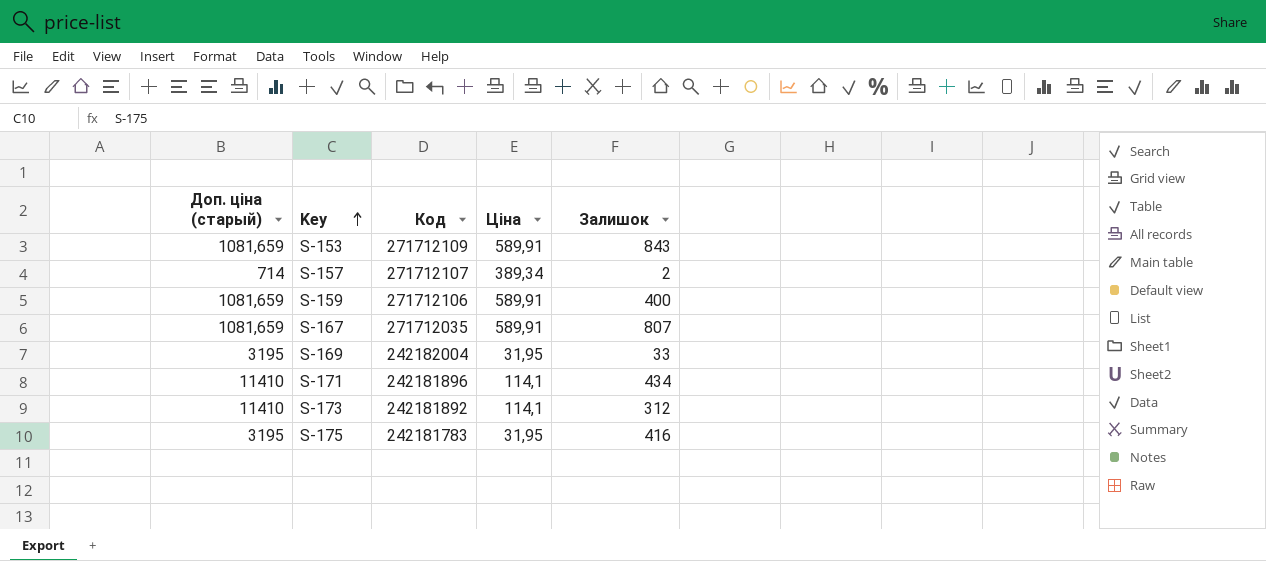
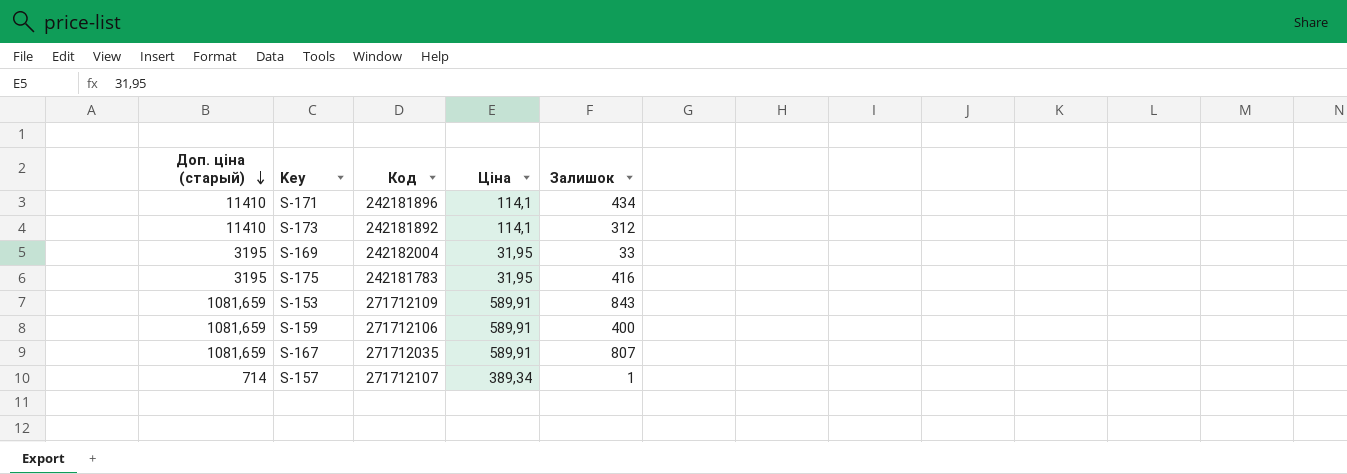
row order: Key ascending -> Доп. ціна (старый) descending
S-157 | Залишок: 2 -> 1

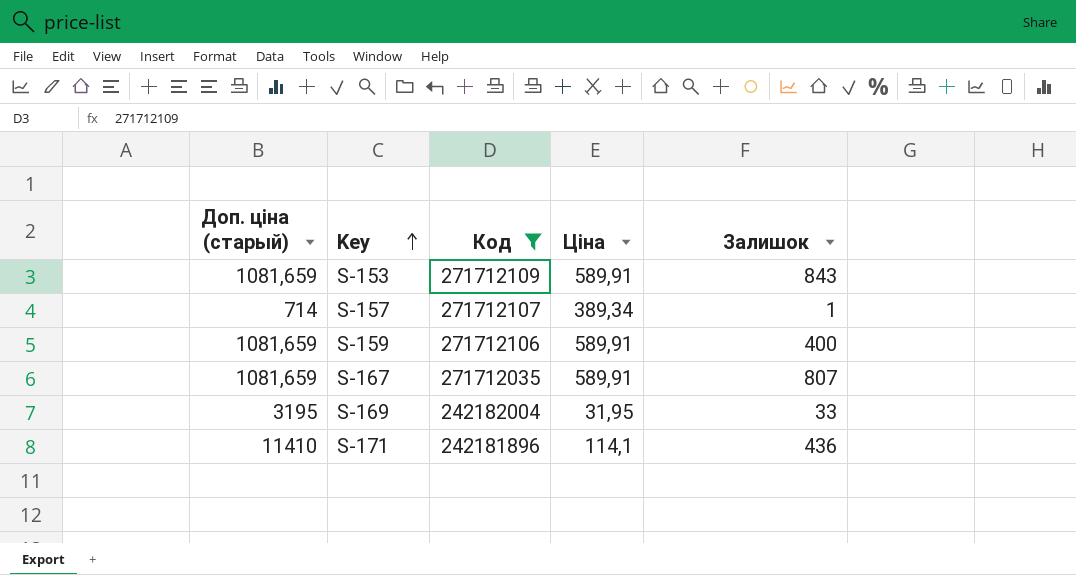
filter: none -> Код >= 242181896
row order: Доп. ціна (старый) descending -> Key ascending
S-171 | Залишок: 434 -> 436

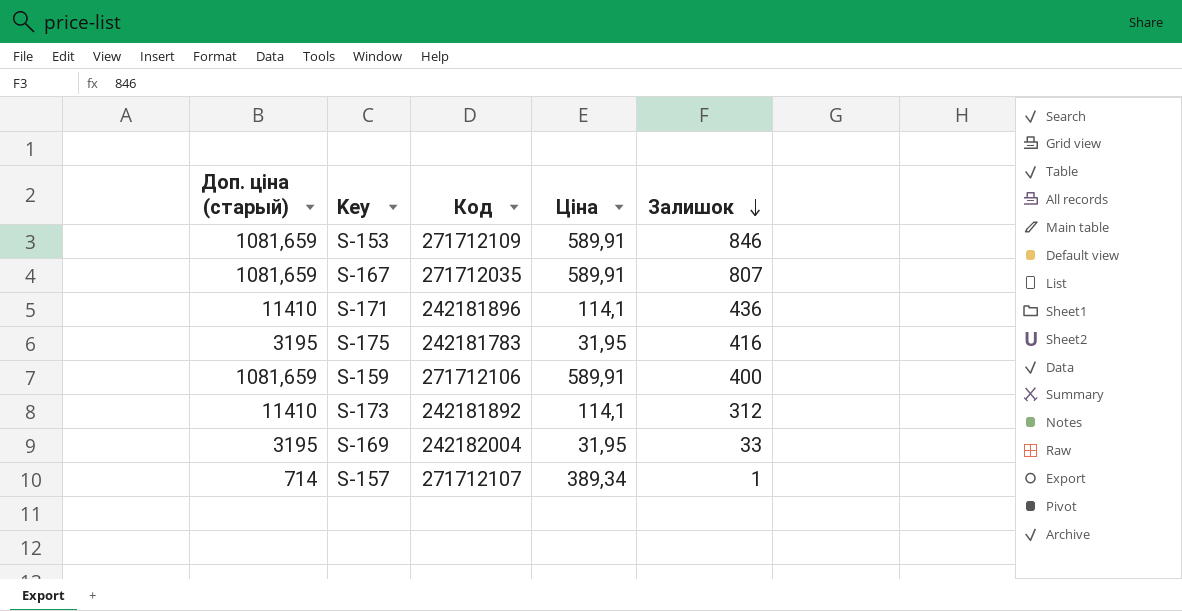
filter: Код >= 242181896 -> none
row order: Key ascending -> Залишок descending
S-153 | Залишок: 843 -> 846

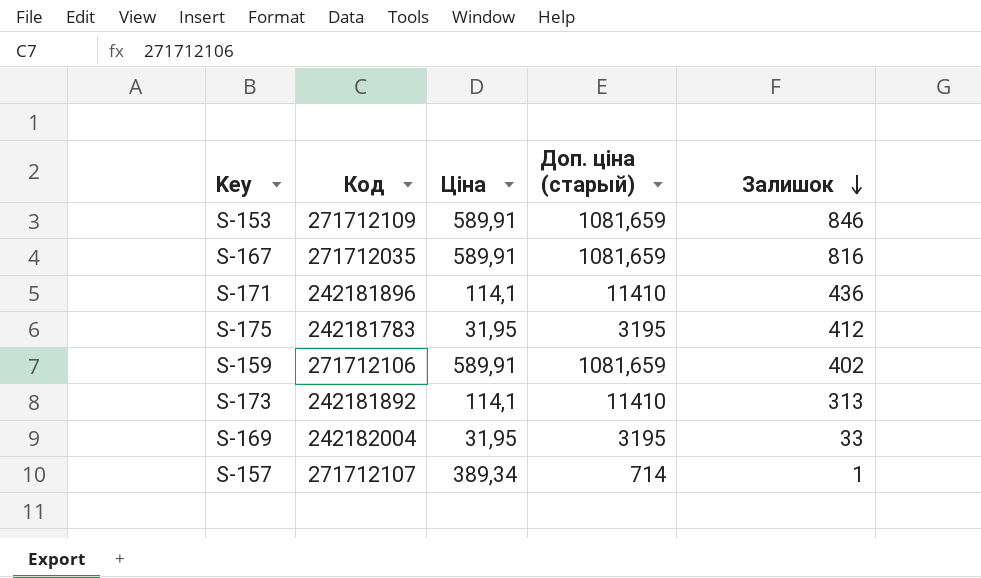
column Доп. ціна (старый) | position: 1 -> 4
S-167 | Залишок: 807 -> 816
S-175 | Залишок: 416 -> 412
S-159 | Залишок: 400 -> 402
S-173 | Залишок: 312 -> 313

